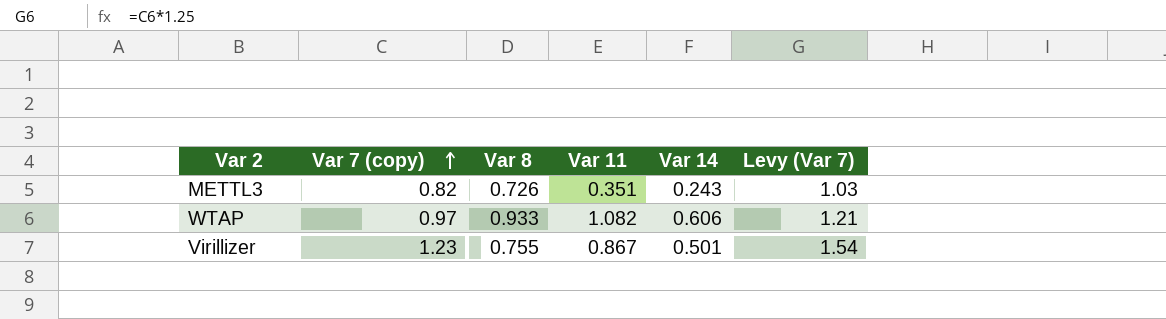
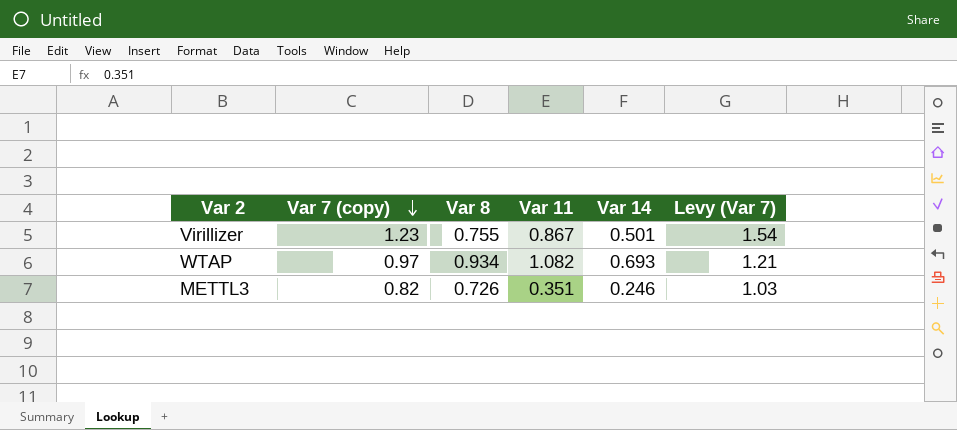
row order: Var 7 (copy) ascending -> Var 7 (copy) descending
WTAP | Var 8: 0.933 -> 0.934
WTAP | Var 14: 0.606 -> 0.693
METTL3 | Var 14: 0.243 -> 0.246

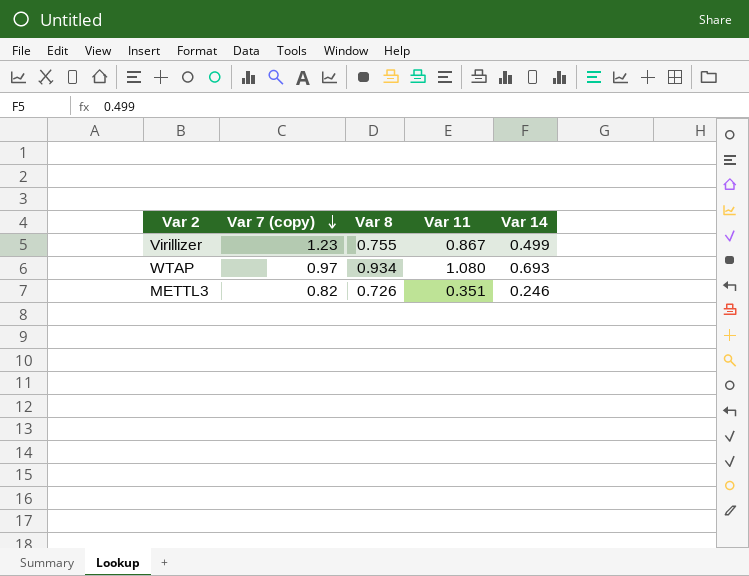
column Levy (Var 7) | formula: [Var 7 (copy)] * 1.25 -> none
Virillizer | Var 14: 0.501 -> 0.499
WTAP | Var 11: 1.082 -> 1.080

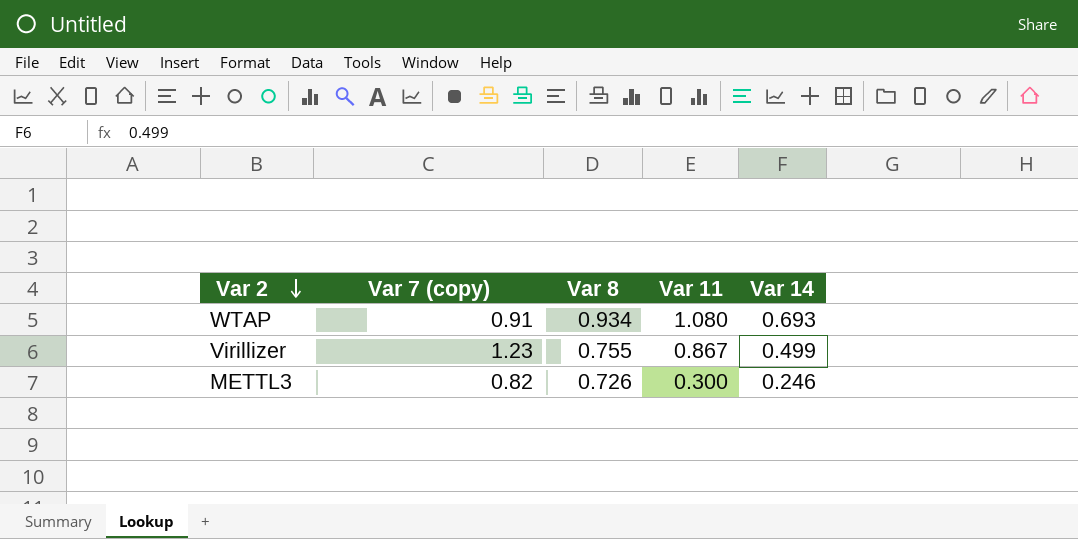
row order: Var 7 (copy) descending -> Var 2 descending
WTAP | Var 7 (copy): 0.97 -> 0.91
METTL3 | Var 11: 0.351 -> 0.300

